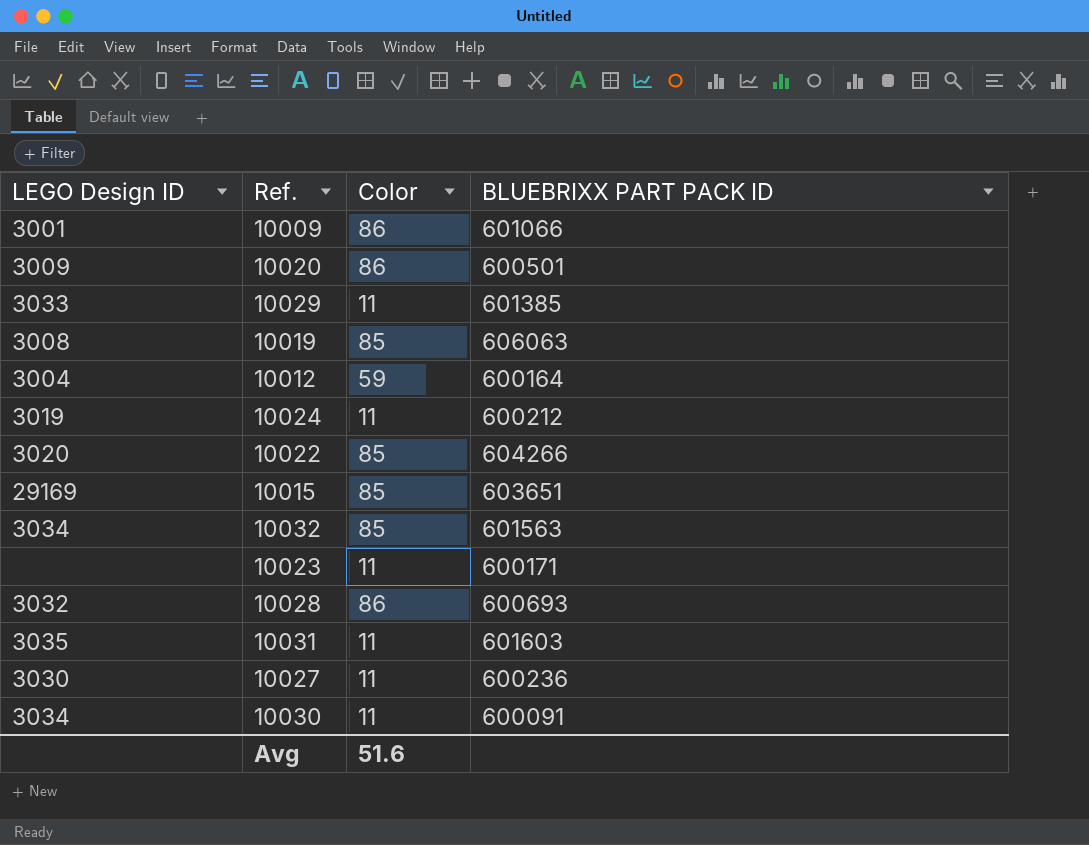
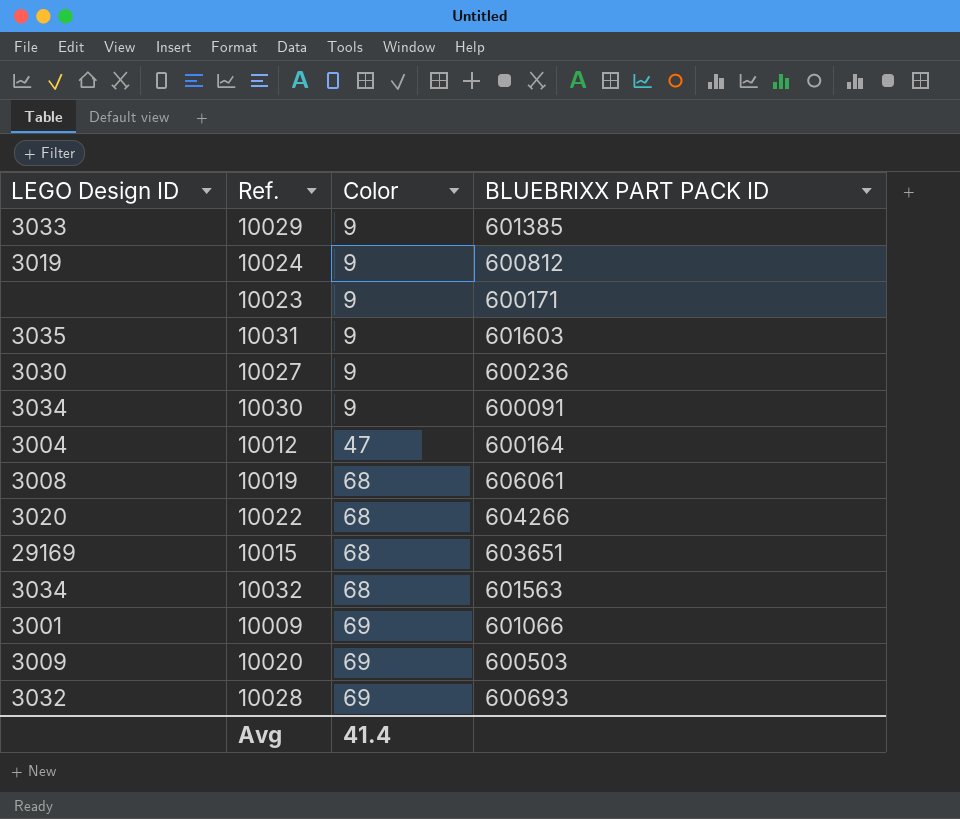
row order: none -> Color ascending
10029 | Color: 11 -> 9
10024 | Color: 11 -> 9
10024 | BLUEBRIXX PART PACK ID: 600212 -> 600812
10023 | Color: 11 -> 9
10031 | Color: 11 -> 9
10027 | Color: 11 -> 9
10030 | Color: 11 -> 9
10012 | Color: 59 -> 47
10019 | Color: 85 -> 68
10019 | BLUEBRIXX PART PACK ID: 606063 -> 606061
10022 | Color: 85 -> 68
10015 | Color: 85 -> 68
10032 | Color: 85 -> 68
10009 | Color: 86 -> 69
10020 | Color: 86 -> 69
10020 | BLUEBRIXX PART PACK ID: 600501 -> 600503
10028 | Color: 86 -> 69
Avg | Color: 51.6 -> 41.4

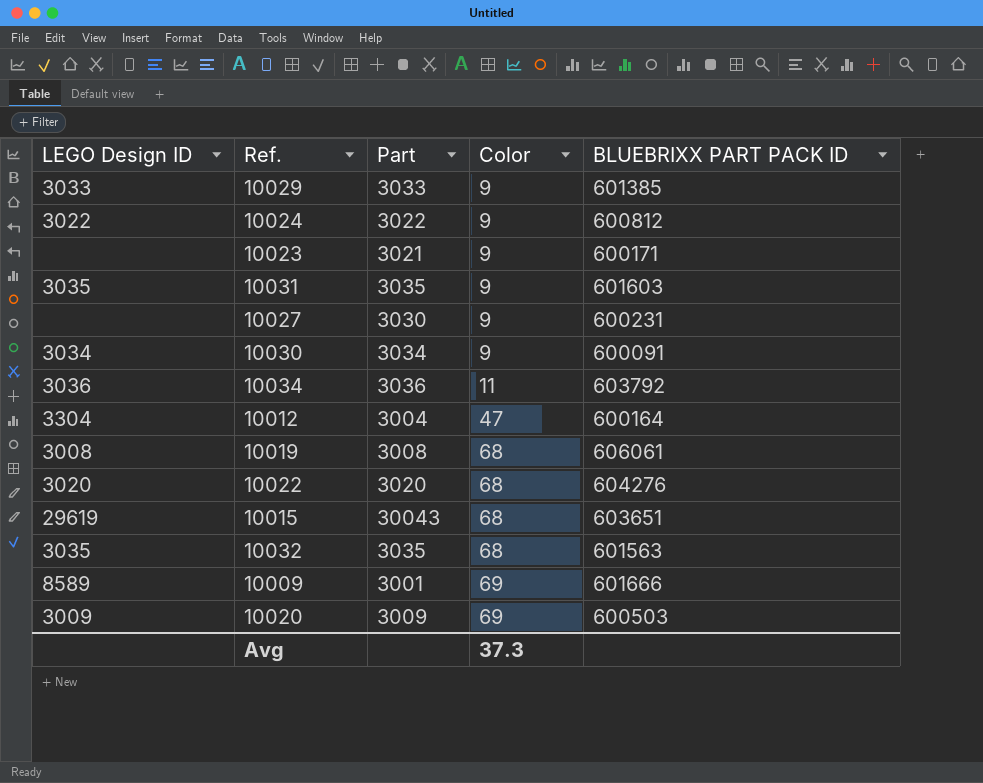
column Part | position: none -> 3
row 10028: 3032 | 69 | 600693 -> none
10024 | LEGO Design ID: 3019 -> 3022
10027 | LEGO Design ID: 3030 -> none
10027 | BLUEBRIXX PART PACK ID: 600236 -> 600231
row 10034: none -> 3036 | 3036 | 11 | 603792
10012 | LEGO Design ID: 3004 -> 3304
10022 | BLUEBRIXX PART PACK ID: 604266 -> 604276
10015 | LEGO Design ID: 29169 -> 29619
10032 | LEGO Design ID: 3034 -> 3035
10009 | LEGO Design ID: 3001 -> 8589
10009 | BLUEBRIXX PART PACK ID: 601066 -> 601666
Avg | Color: 41.4 -> 37.3

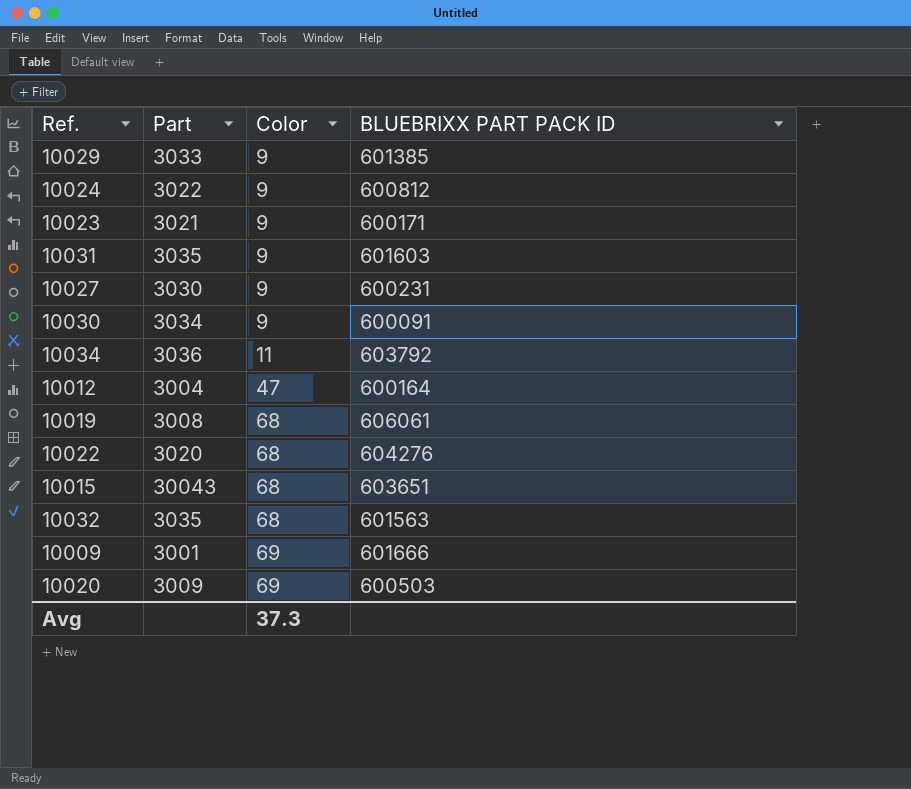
column LEGO Design ID | position: 1 -> none

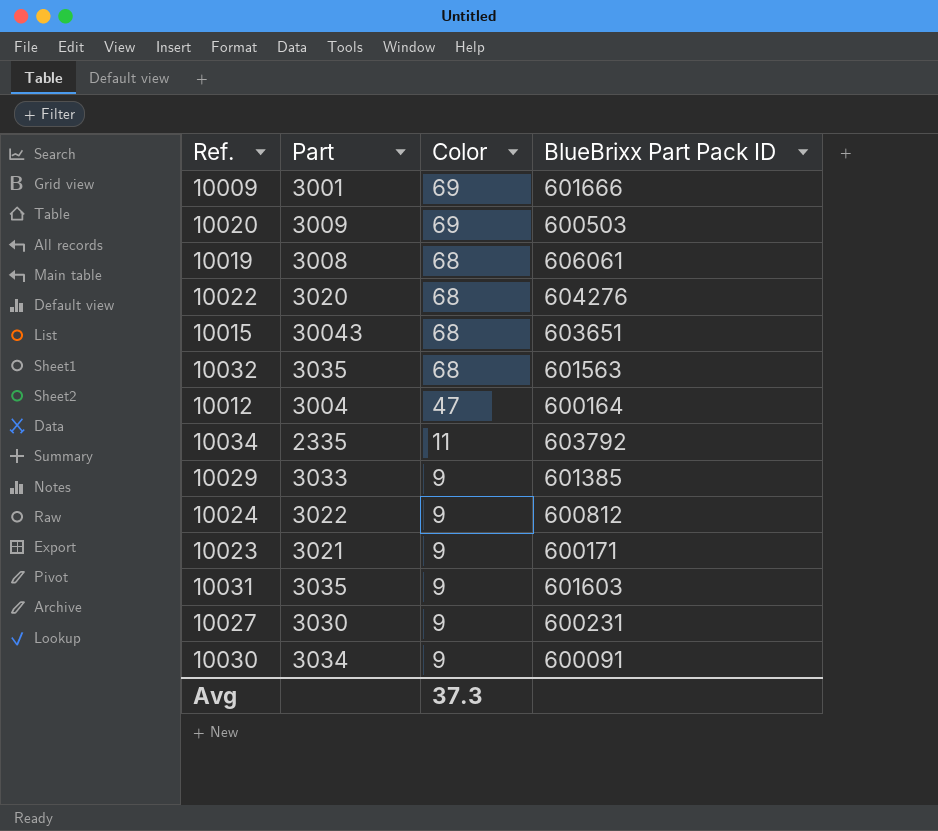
row order: Color ascending -> Color descending
column name: BLUEBRIXX PART PACK ID -> BlueBrixx Part Pack ID
10034 | Part: 3036 -> 2335

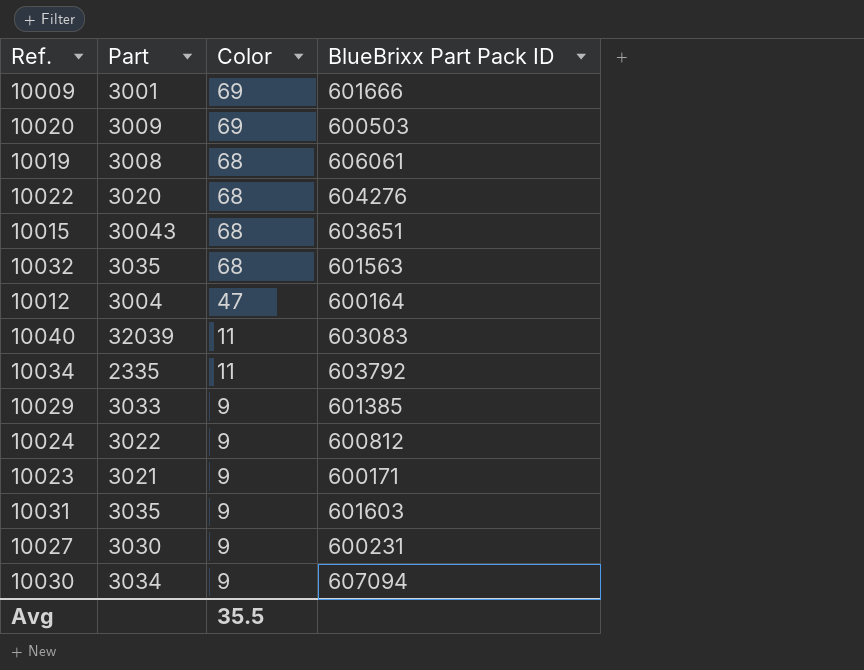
row 10040: none -> 32039 | 11 | 603083
10030 | BlueBrixx Part Pack ID: 600091 -> 607094
Avg | Color: 37.3 -> 35.5

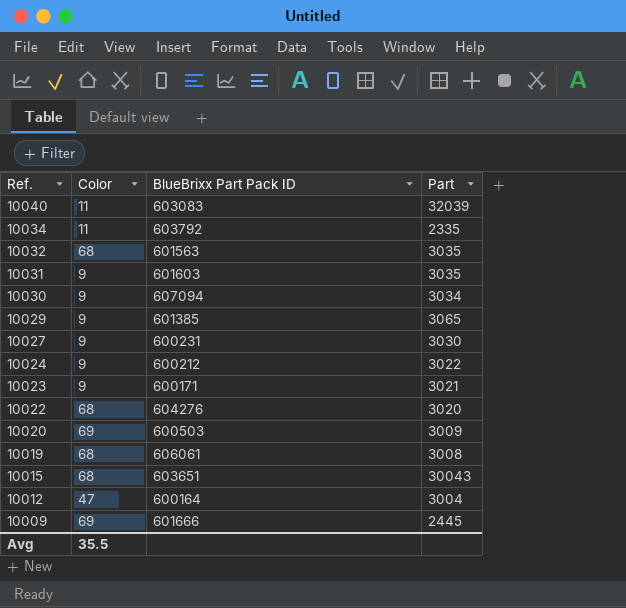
row order: Color descending -> Ref. descending
column Part | position: 2 -> 4
10029 | Part: 3033 -> 3065
10024 | BlueBrixx Part Pack ID: 600812 -> 600212
10009 | Part: 3001 -> 2445

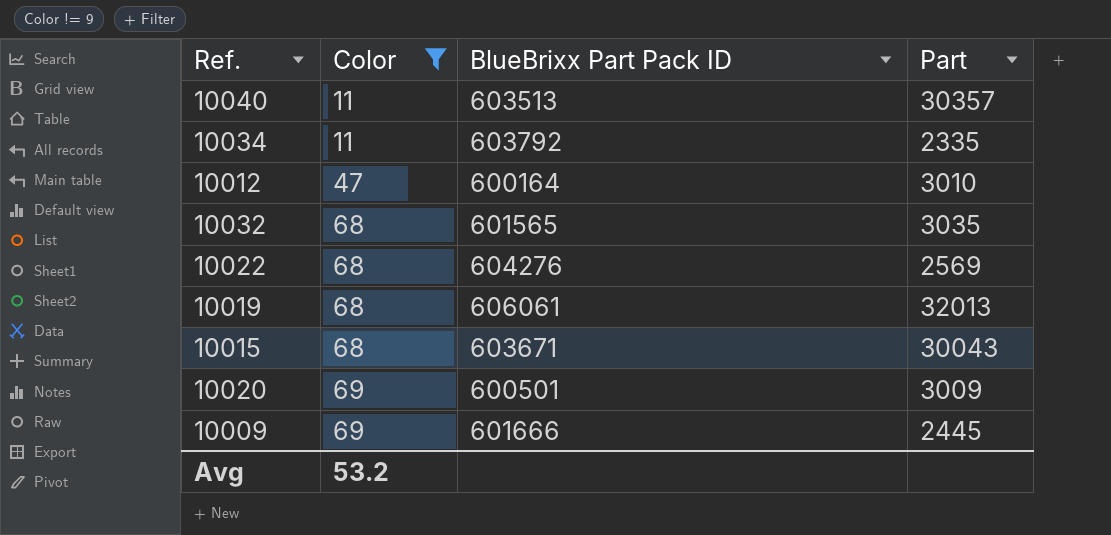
filter: none -> Color != 9
row order: Ref. descending -> Color ascending
10040 | BlueBrixx Part Pack ID: 603083 -> 603513
10040 | Part: 32039 -> 30357
10012 | Part: 3004 -> 3010
10032 | BlueBrixx Part Pack ID: 601563 -> 601565
10022 | Part: 3020 -> 2569
10019 | Part: 3008 -> 32013
10015 | BlueBrixx Part Pack ID: 603651 -> 603671
10020 | BlueBrixx Part Pack ID: 600503 -> 600501
Avg | Color: 35.5 -> 53.2

